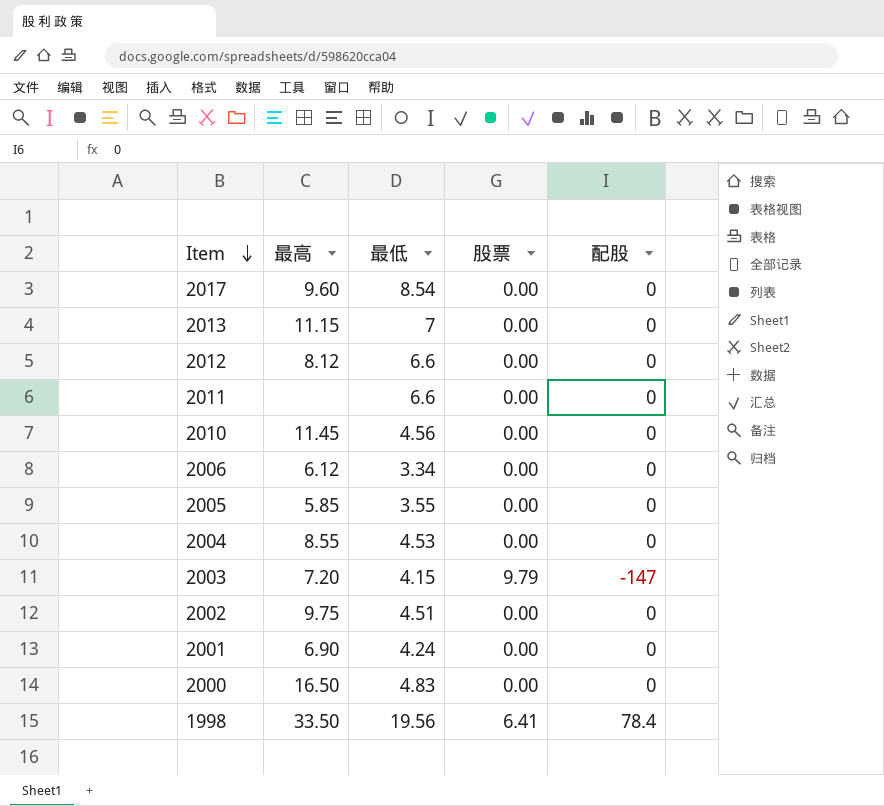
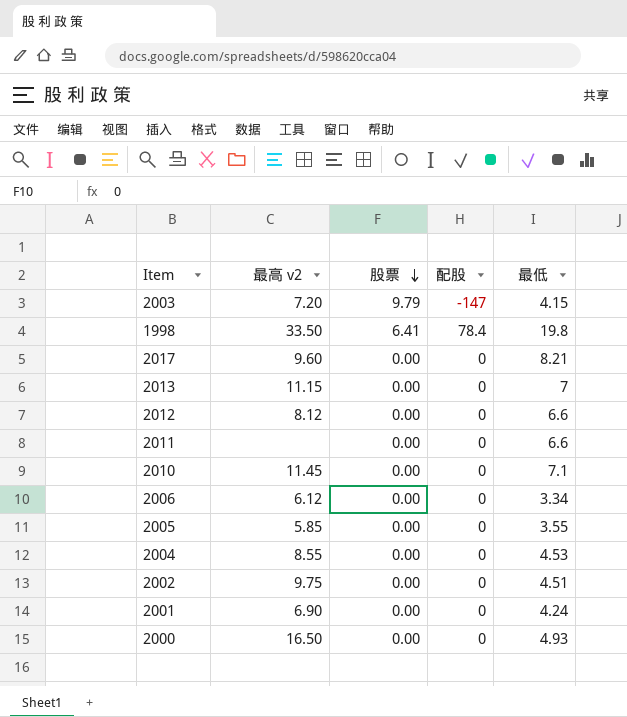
row order: Item descending -> 股票 descending
column name: 最高 -> 最高 v2
column 最低 | position: 3 -> 5
1998 | 最低: 19.56 -> 19.8
2017 | 最低: 8.54 -> 8.21
2010 | 最低: 4.56 -> 7.1
2000 | 最低: 4.83 -> 4.93

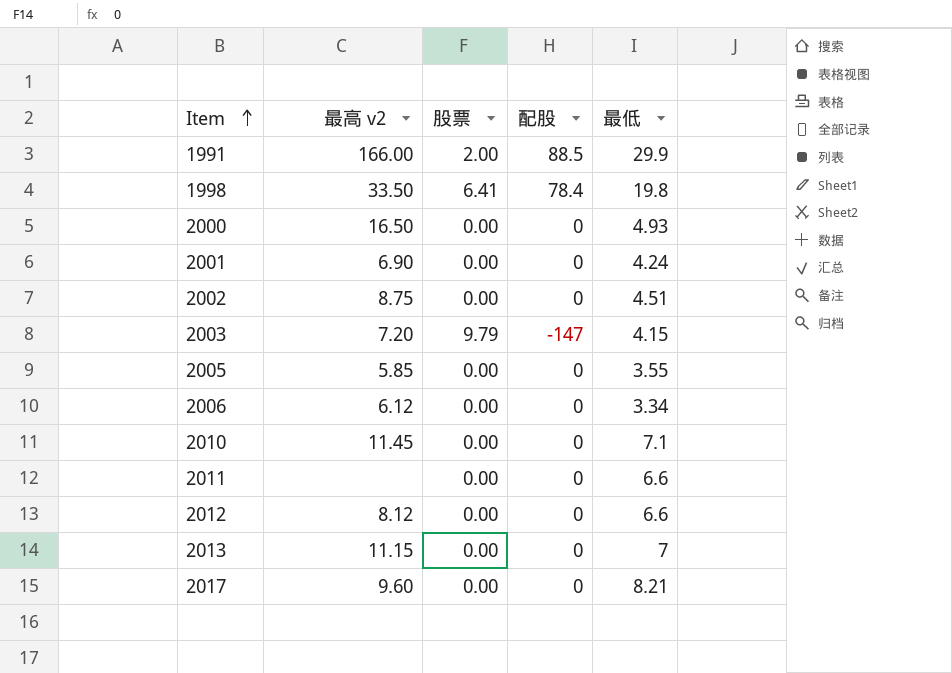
row order: 股票 descending -> Item ascending
row 2004: 8.55 | 0.00 | 0 | 4.53 -> none
row 1991: none -> 166.00 | 2.00 | 88.5 | 29.9
2002 | 最高 v2: 9.75 -> 8.75

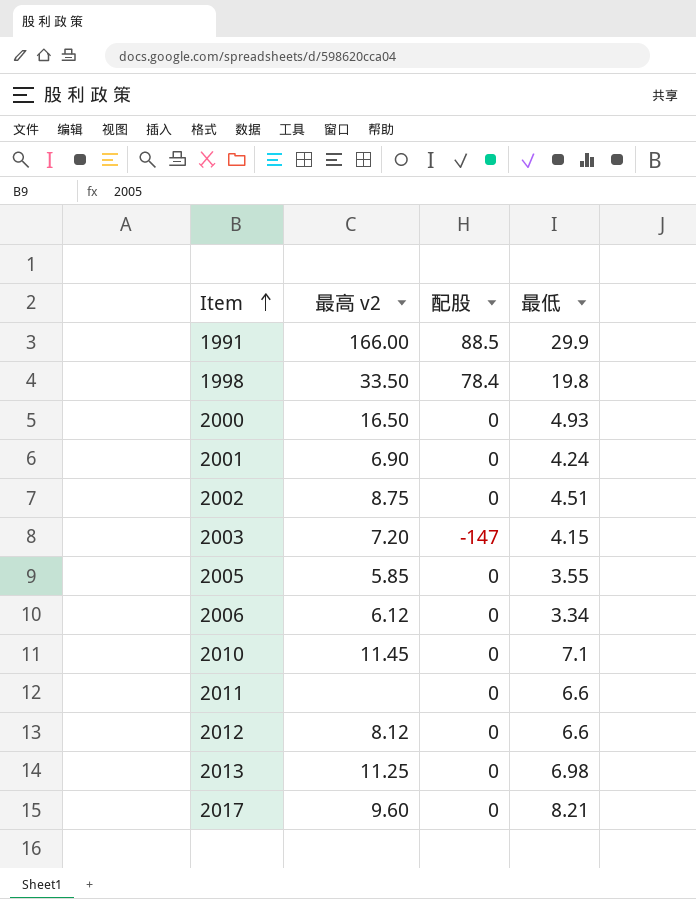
column 股票 | position: 3 -> none
2013 | 最高 v2: 11.15 -> 11.25
2013 | 最低: 7 -> 6.98

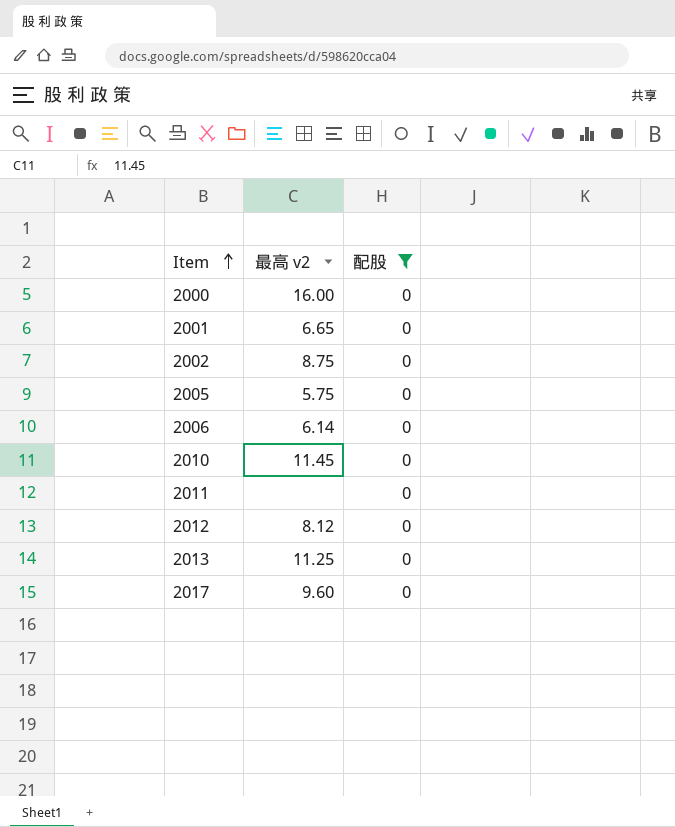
filter: none -> 配股 = 0
column 最低 | position: 4 -> none
2000 | 最高 v2: 16.50 -> 16.00
2001 | 最高 v2: 6.90 -> 6.65
2005 | 最高 v2: 5.85 -> 5.75
2006 | 最高 v2: 6.12 -> 6.14

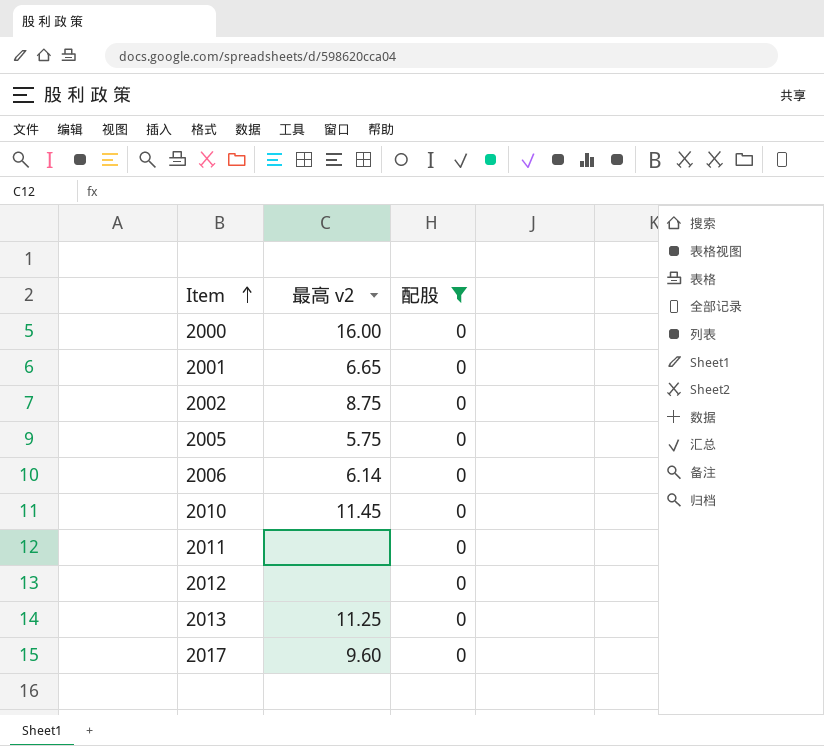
2012 | 最高 v2: 8.12 -> none

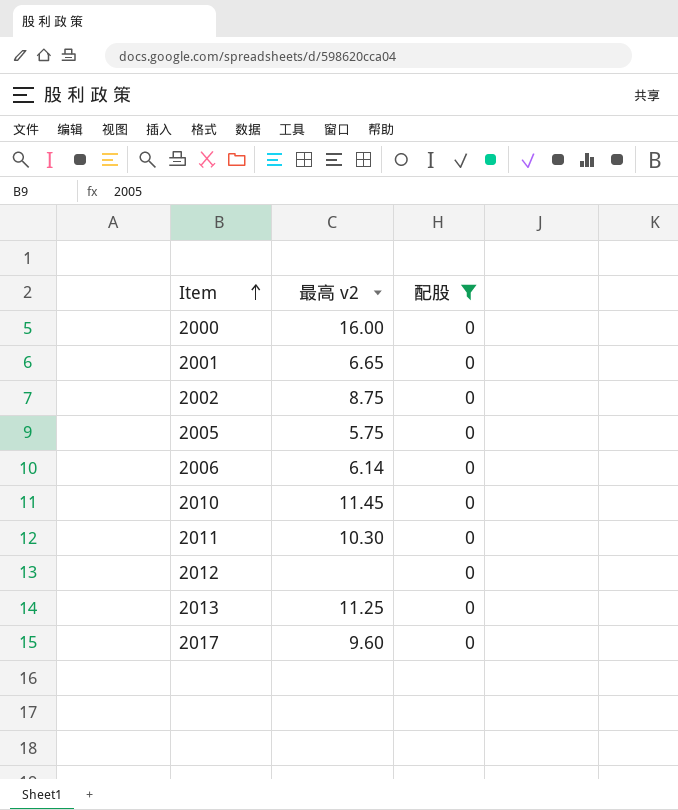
2011 | 最高 v2: none -> 10.30

